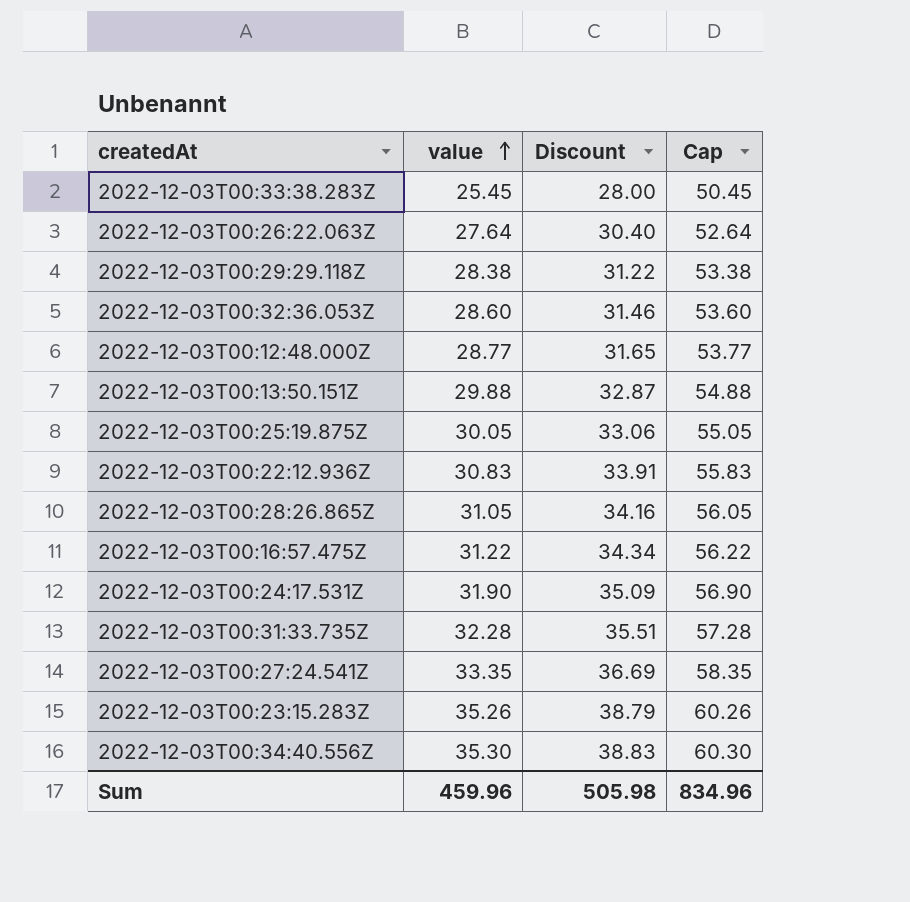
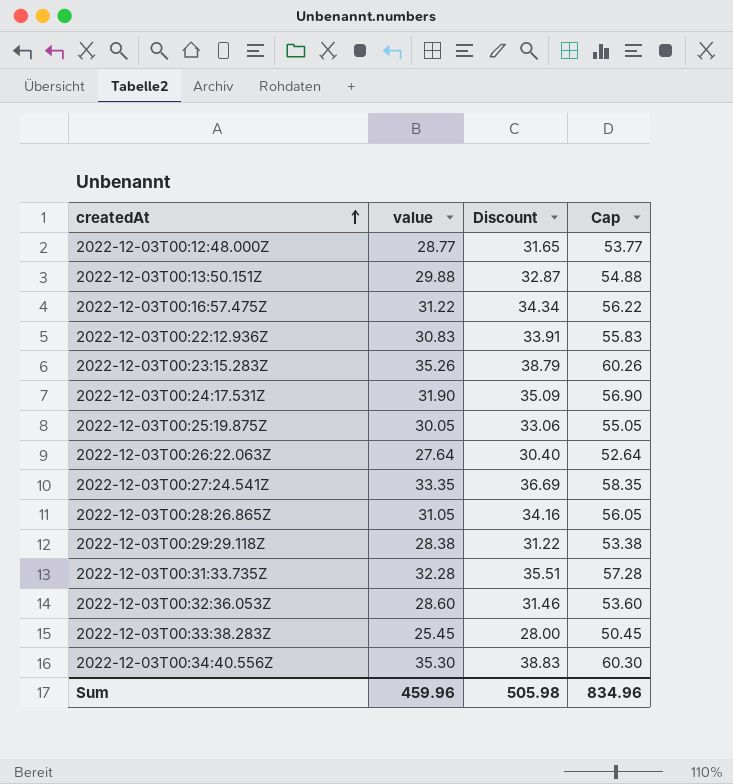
row order: value ascending -> createdAt ascending

